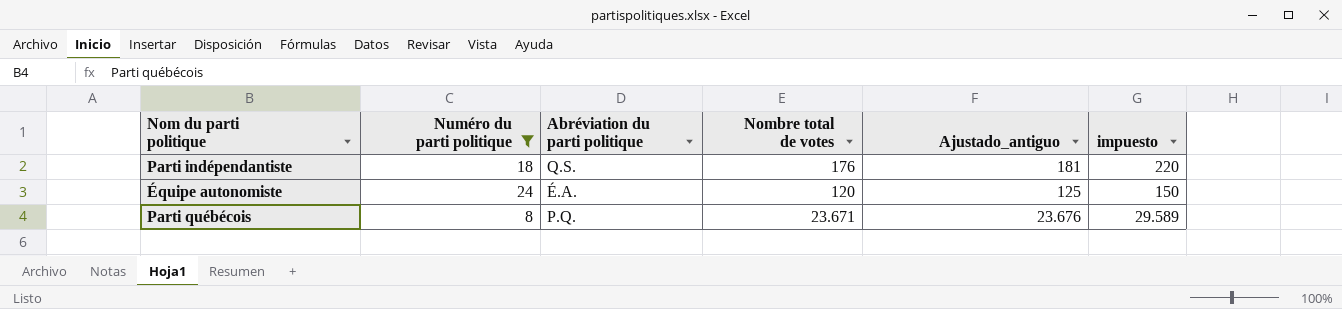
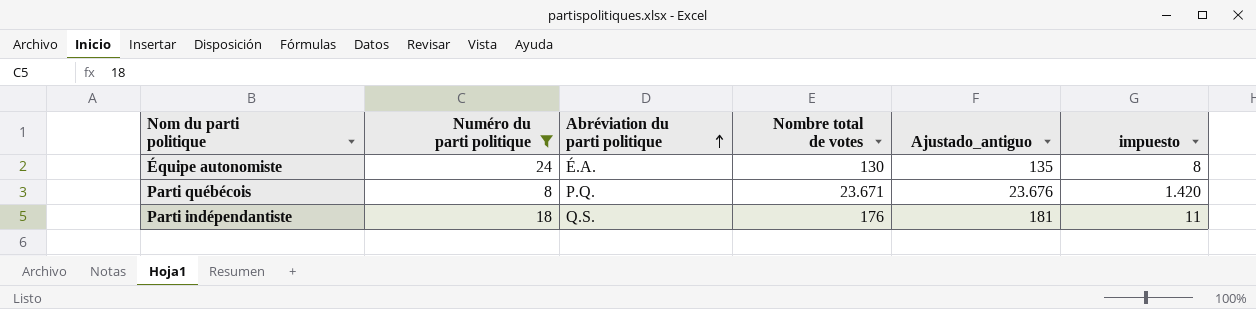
row order: none -> Abréviation du parti politique ascending
column impuesto | formula: [Nombre total de votes] * 1,25 -> [Nombre total de votes] * 0,06
Équipe autonomiste | Nombre total de votes: 120 -> 130
Équipe autonomiste | Ajustado_antiguo: 125 -> 135

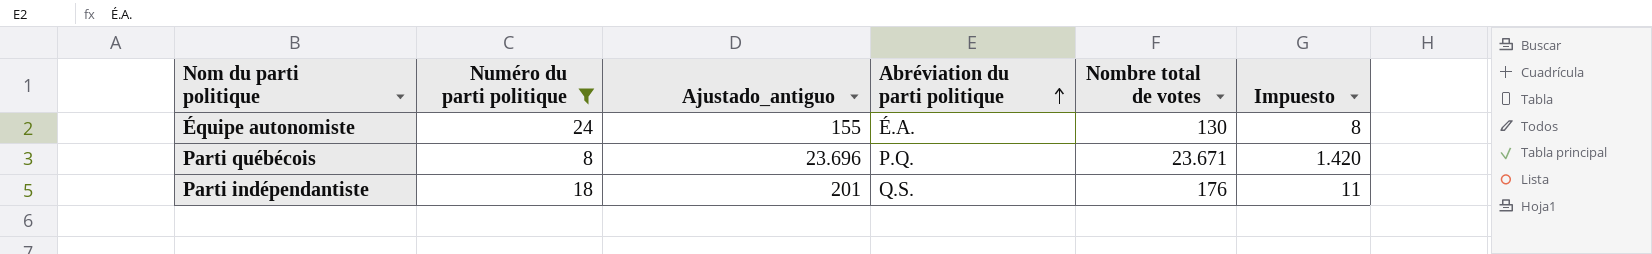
column Ajustado_antiguo | formula: [Nombre total de votes] + 5 -> [Nombre total de votes] + 25
column Ajustado_antiguo | position: 5 -> 3
column name: impuesto -> Impuesto

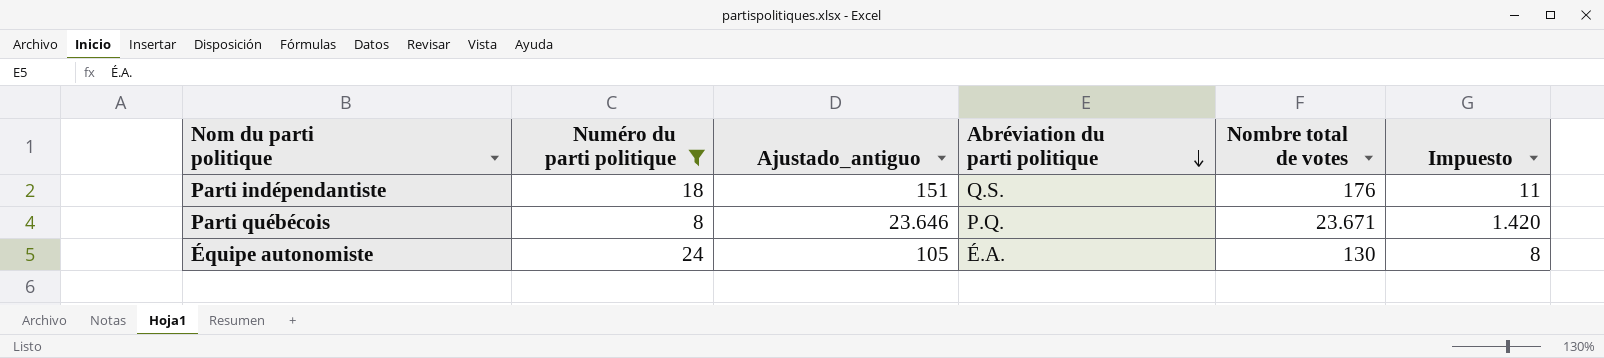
row order: Abréviation du parti politique ascending -> Abréviation du parti politique descending
column Ajustado_antiguo | formula: [Nombre total de votes] + 25 -> [Nombre total de votes] - 25

